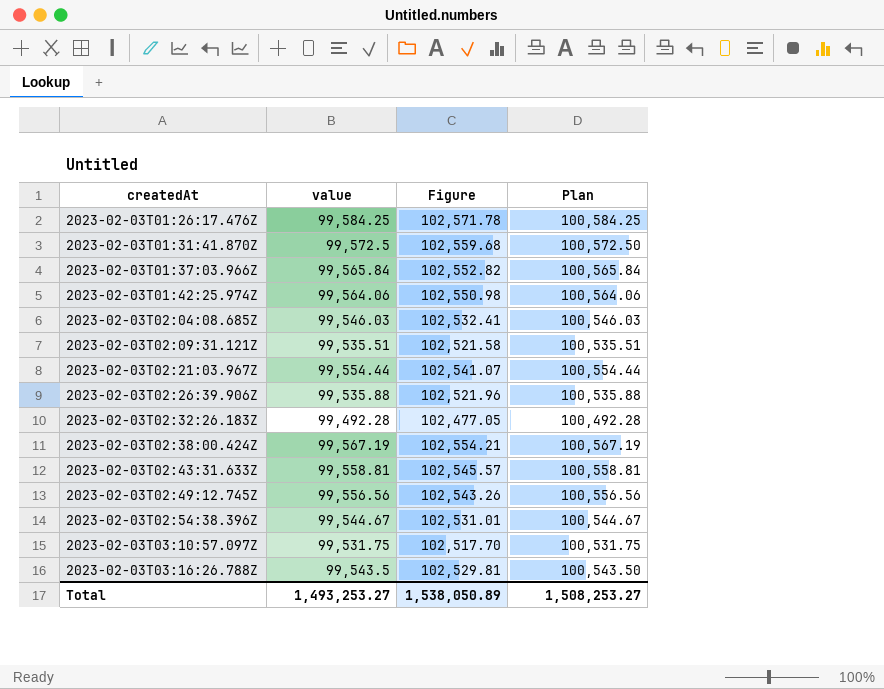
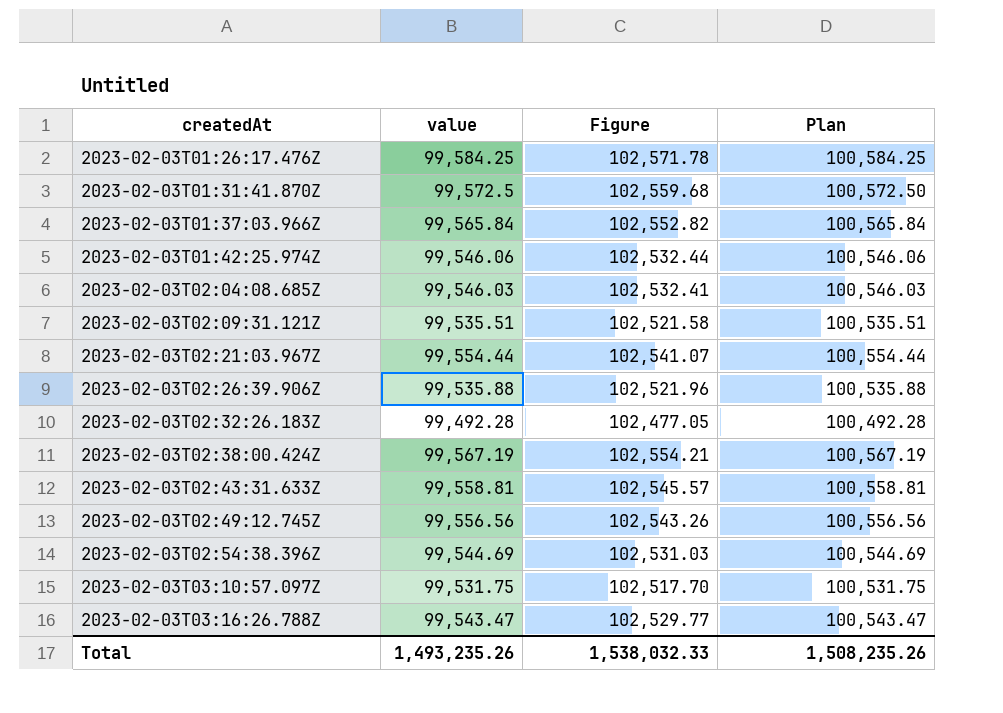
2023-02-03T01:42:25.974Z | value: 99,564.06 -> 99,546.06
2023-02-03T01:42:25.974Z | Figure: 102,550.98 -> 102,532.44
2023-02-03T01:42:25.974Z | Plan: 100,564.06 -> 100,546.06
2023-02-03T02:54:38.396Z | value: 99,544.67 -> 99,544.69
2023-02-03T02:54:38.396Z | Figure: 102,531.01 -> 102,531.03
2023-02-03T02:54:38.396Z | Plan: 100,544.67 -> 100,544.69
2023-02-03T03:16:26.788Z | value: 99,543.5 -> 99,543.47
2023-02-03T03:16:26.788Z | Figure: 102,529.81 -> 102,529.77
2023-02-03T03:16:26.788Z | Plan: 100,543.50 -> 100,543.47
Total | value: 1,493,253.27 -> 1,493,235.26
Total | Figure: 1,538,050.89 -> 1,538,032.33
Total | Plan: 1,508,253.27 -> 1,508,235.26

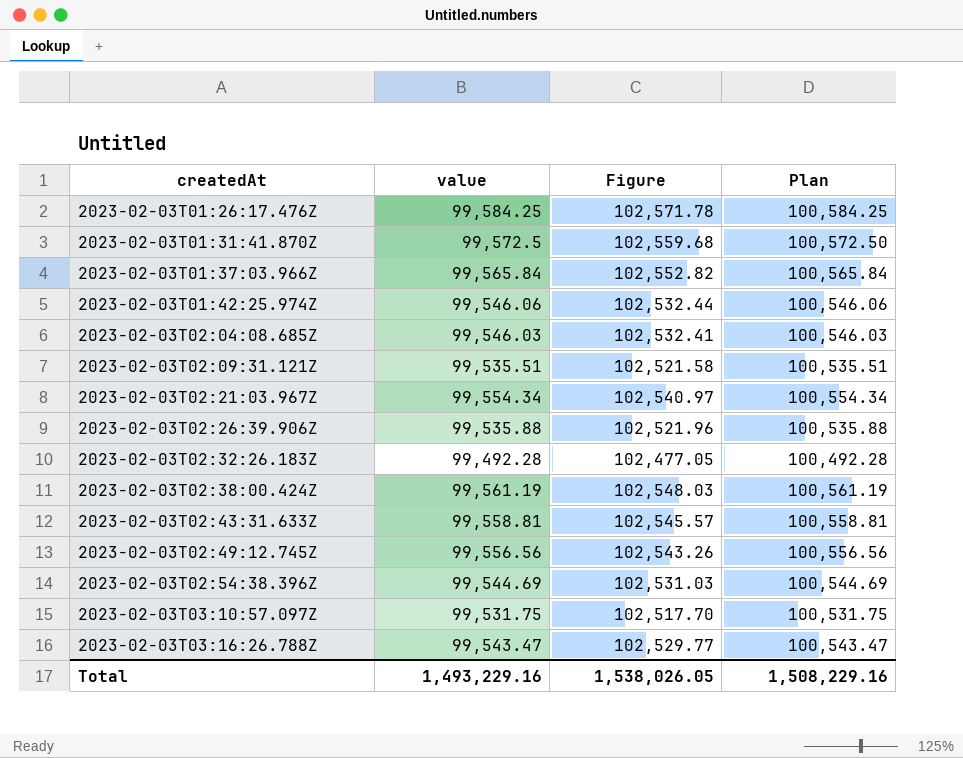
2023-02-03T02:21:03.967Z | value: 99,554.44 -> 99,554.34
2023-02-03T02:21:03.967Z | Figure: 102,541.07 -> 102,540.97
2023-02-03T02:21:03.967Z | Plan: 100,554.44 -> 100,554.34
2023-02-03T02:38:00.424Z | value: 99,567.19 -> 99,561.19
2023-02-03T02:38:00.424Z | Figure: 102,554.21 -> 102,548.03
2023-02-03T02:38:00.424Z | Plan: 100,567.19 -> 100,561.19
Total | value: 1,493,235.26 -> 1,493,229.16
Total | Figure: 1,538,032.33 -> 1,538,026.05
Total | Plan: 1,508,235.26 -> 1,508,229.16

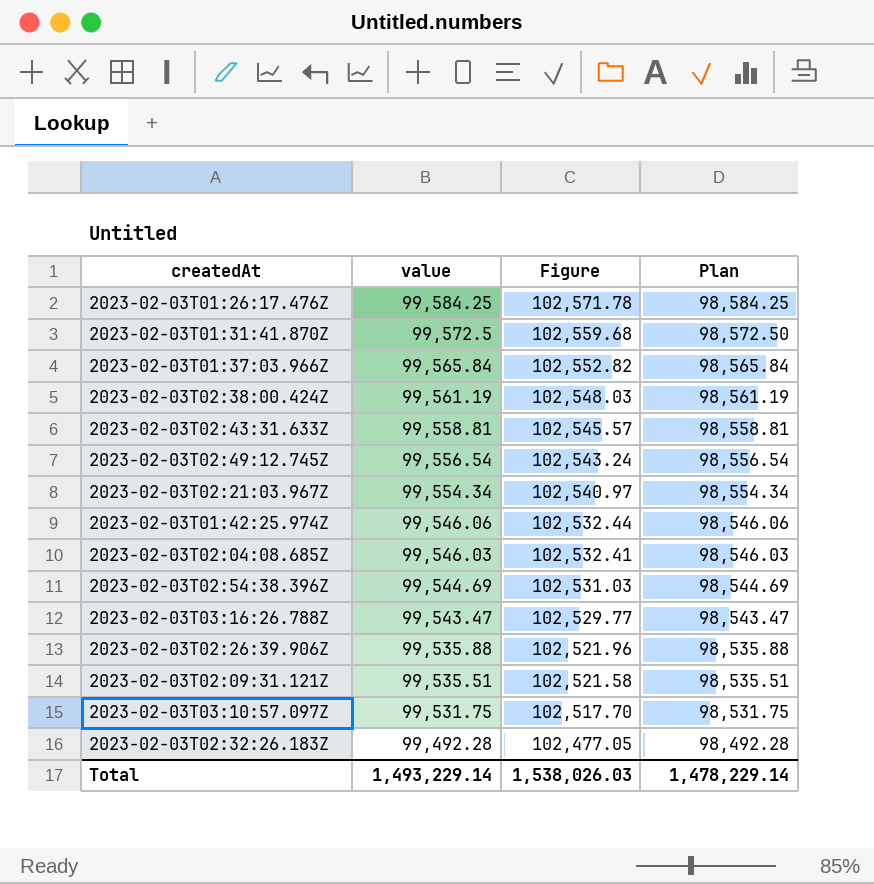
row order: createdAt ascending -> value descending
column Plan | formula: [value] + 1000 -> [value] - 1000
2023-02-03T02:49:12.745Z | value: 99,556.56 -> 99,556.54
2023-02-03T02:49:12.745Z | Figure: 102,543.26 -> 102,543.24
Total | value: 1,493,229.16 -> 1,493,229.14
Total | Figure: 1,538,026.05 -> 1,538,026.03
Total | Plan: 1,508,229.16 -> 1,478,229.14

